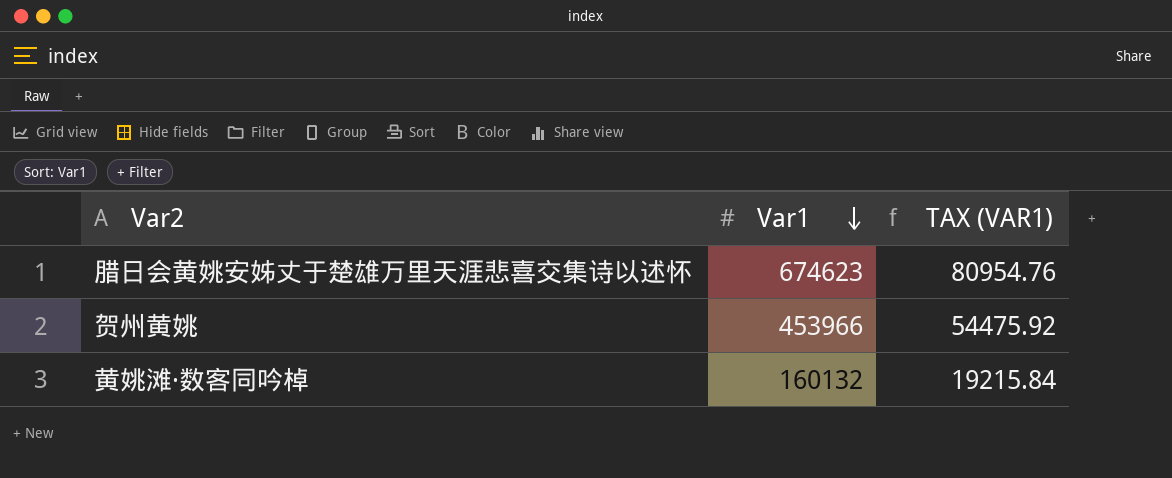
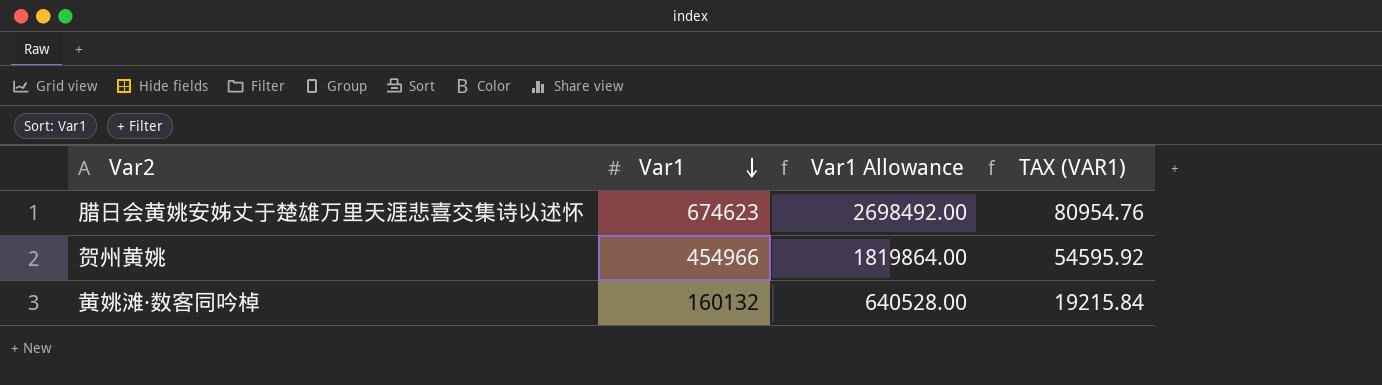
column Var1 Allowance | formula: none -> [Var1] * 4
贺州黄姚 | Var1: 453966 -> 454966
贺州黄姚 | TAX (VAR1): 54475.92 -> 54595.92

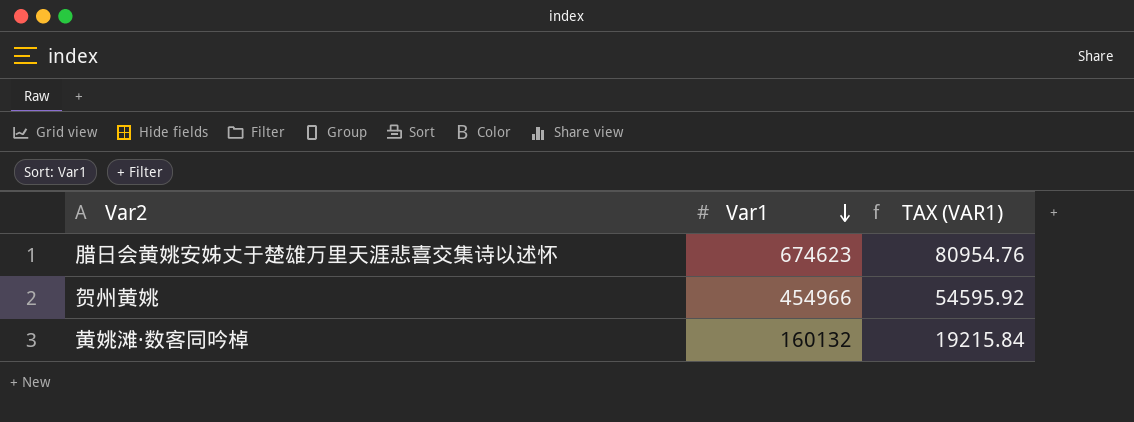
column Var1 Allowance | formula: [Var1] * 4 -> none

